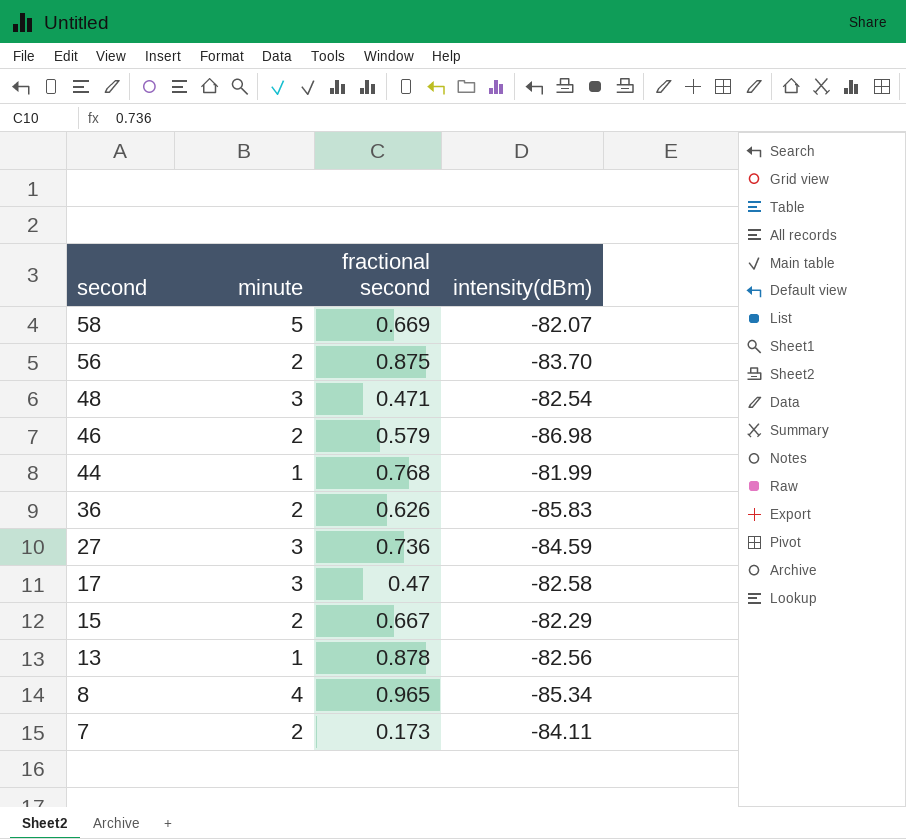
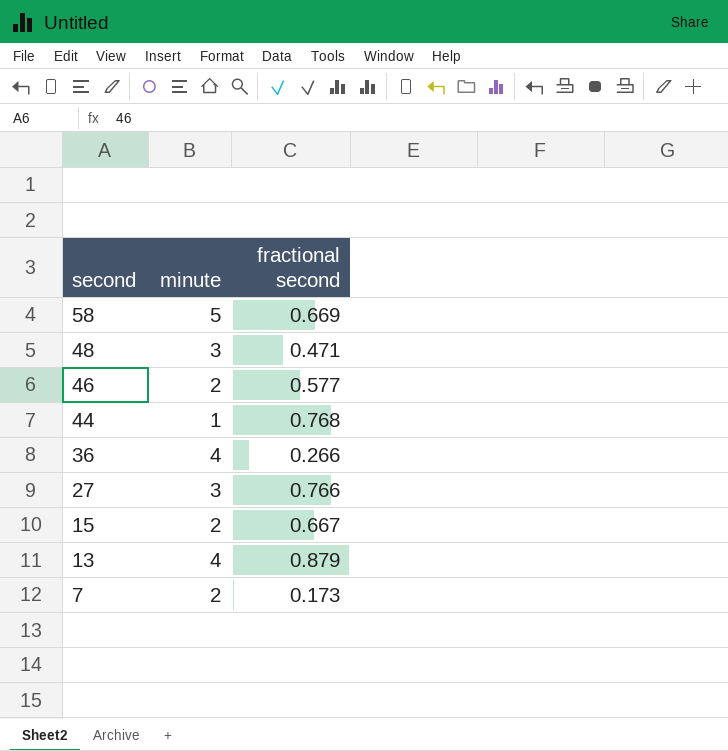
column intensity(dBm) | position: 4 -> none
row 56: 2 | 0.875 | -83.70 -> none
row 17: 3 | 0.47 | -82.58 -> none
row 8: 4 | 0.965 | -85.34 -> none
46 | fractional second: 0.579 -> 0.577
36 | minute: 2 -> 4
36 | fractional second: 0.626 -> 0.266
27 | fractional second: 0.736 -> 0.766
13 | minute: 1 -> 4
13 | fractional second: 0.878 -> 0.879

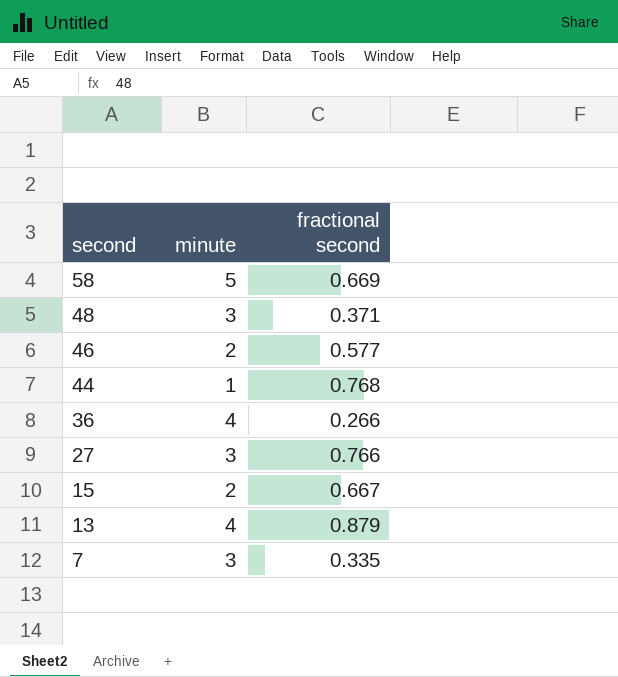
48 | fractional second: 0.471 -> 0.371
7 | minute: 2 -> 3
7 | fractional second: 0.173 -> 0.335

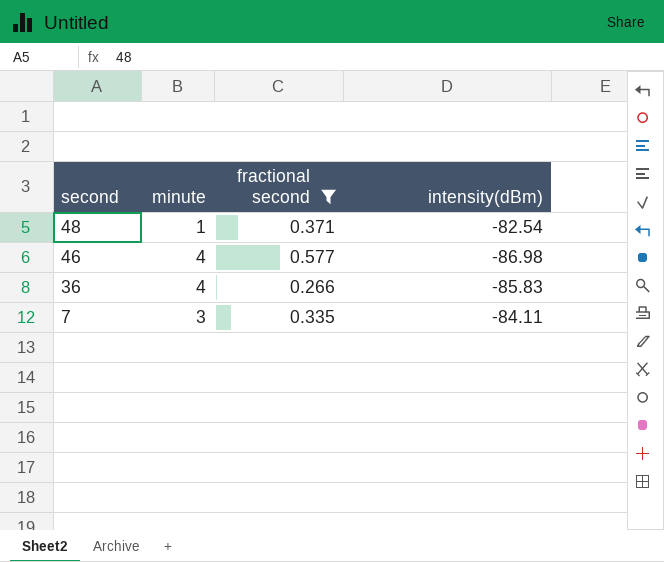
filter: none -> fractional second <= 0.577
column intensity(dBm) | position: none -> 4
48 | minute: 3 -> 1
46 | minute: 2 -> 4

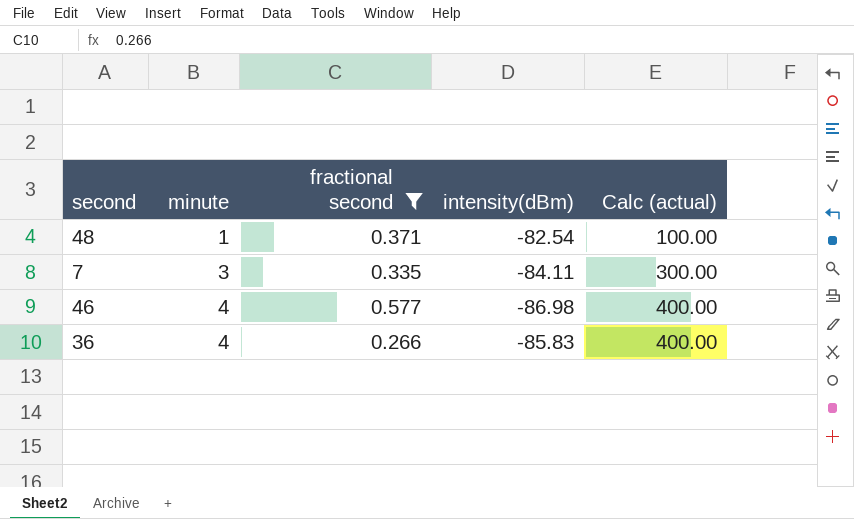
row order: second descending -> minute ascending
column Calc (actual) | formula: none -> [minute] * 100

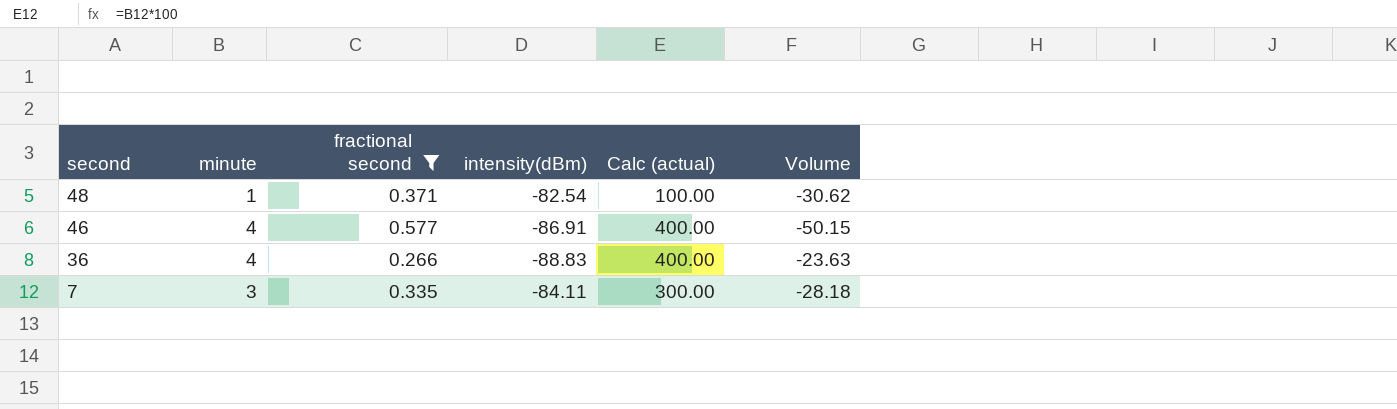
row order: minute ascending -> second descending
column Volume | formula: none -> [fractional second] * [intensity(dBm)]
46 | intensity(dBm): -86.98 -> -86.91
36 | intensity(dBm): -85.83 -> -88.83

